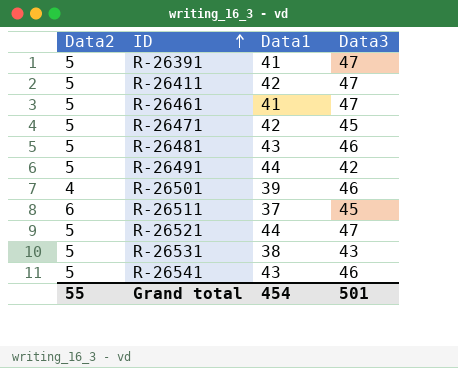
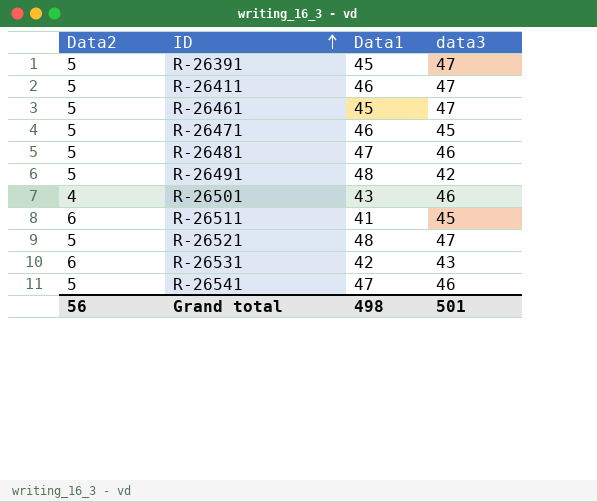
column name: Data3 -> data3
R-26391 | Data1: 41 -> 45
R-26411 | Data1: 42 -> 46
R-26461 | Data1: 41 -> 45
R-26471 | Data1: 42 -> 46
R-26481 | Data1: 43 -> 47
R-26491 | Data1: 44 -> 48
R-26501 | Data1: 39 -> 43
R-26511 | Data1: 37 -> 41
R-26521 | Data1: 44 -> 48
R-26531 | Data2: 5 -> 6
R-26531 | Data1: 38 -> 42
R-26541 | Data1: 43 -> 47
Grand total | Data2: 55 -> 56
Grand total | Data1: 454 -> 498

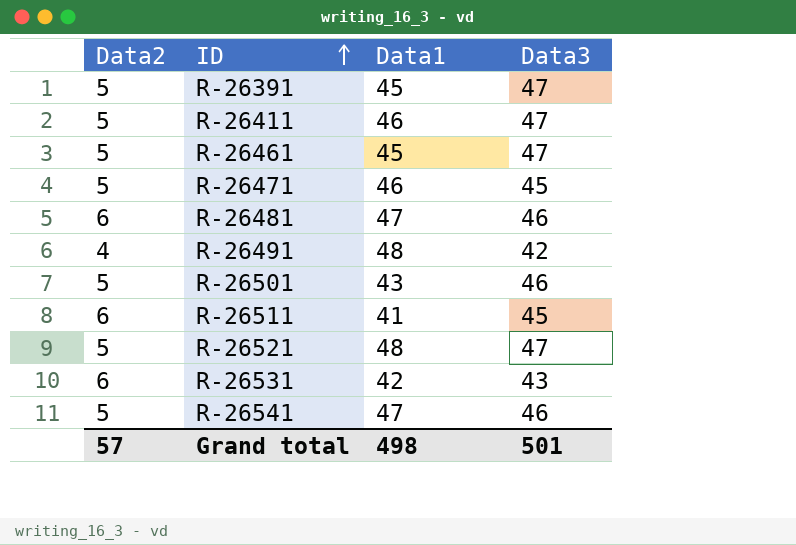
column name: data3 -> Data3
R-26481 | Data2: 5 -> 6
R-26491 | Data2: 5 -> 4
R-26501 | Data2: 4 -> 5
Grand total | Data2: 56 -> 57

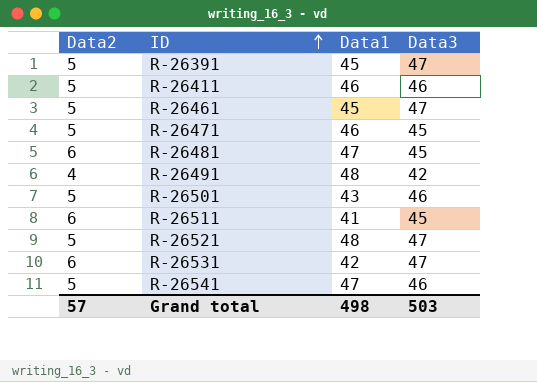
R-26411 | Data3: 47 -> 46
R-26481 | Data3: 46 -> 45
R-26531 | Data3: 43 -> 47
Grand total | Data3: 501 -> 503

